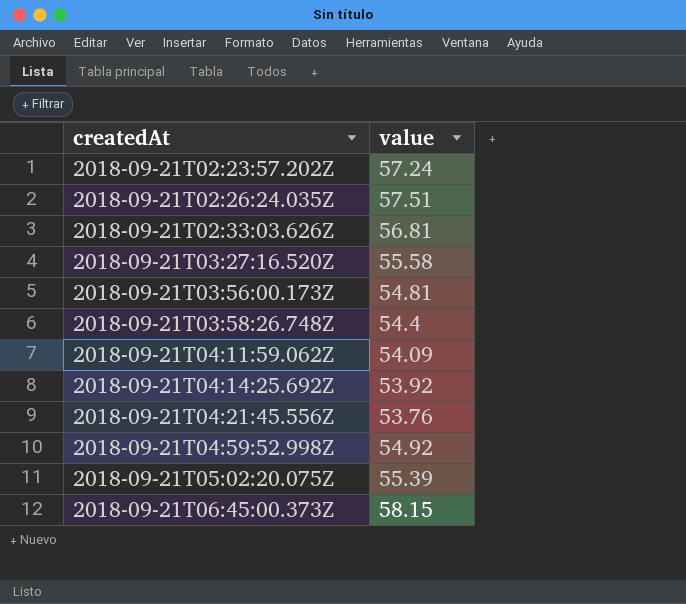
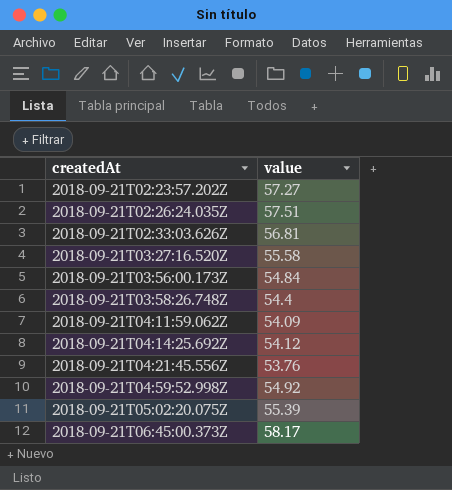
2018-09-21T02:23:57.202Z | value: 57.24 -> 57.27
2018-09-21T03:56:00.173Z | value: 54.81 -> 54.84
2018-09-21T04:14:25.692Z | value: 53.92 -> 54.12
2018-09-21T06:45:00.373Z | value: 58.15 -> 58.17

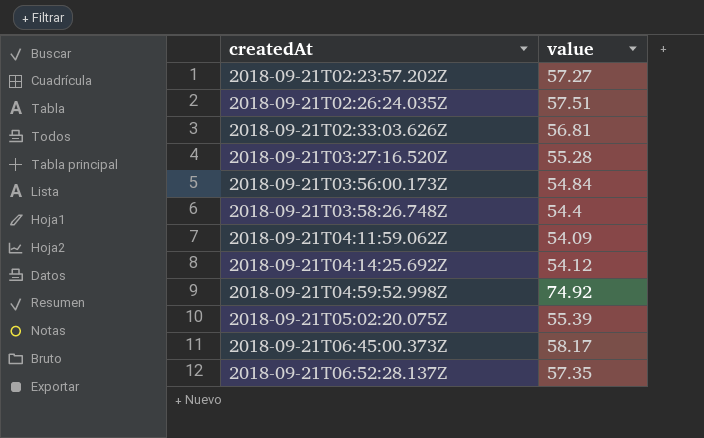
row 2018-09-21T04:21:45.556Z: 53.76 -> none
2018-09-21T03:27:16.520Z | value: 55.58 -> 55.28
2018-09-21T04:59:52.998Z | value: 54.92 -> 74.92
row 2018-09-21T06:52:28.137Z: none -> 57.35

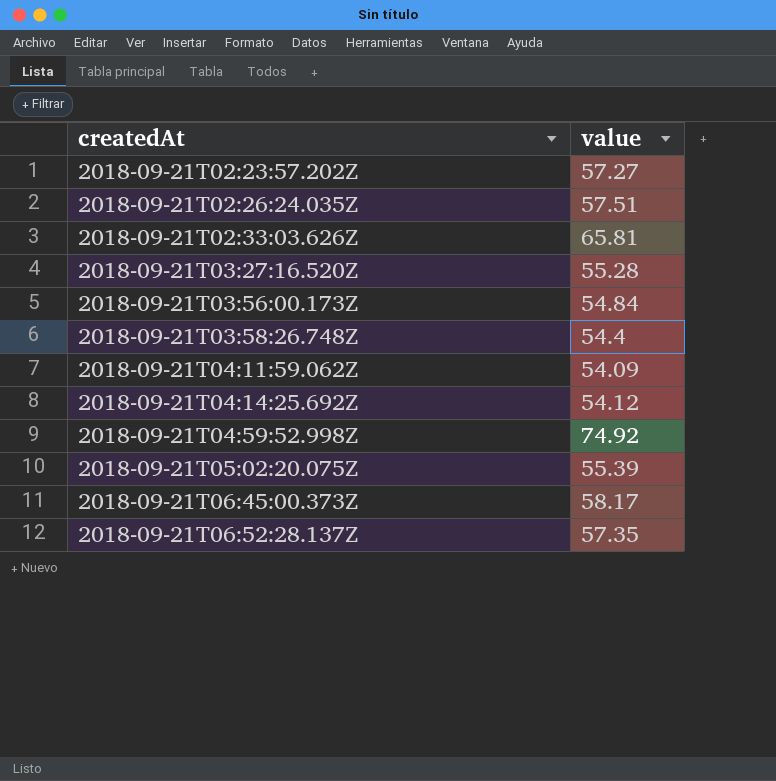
2018-09-21T02:33:03.626Z | value: 56.81 -> 65.81

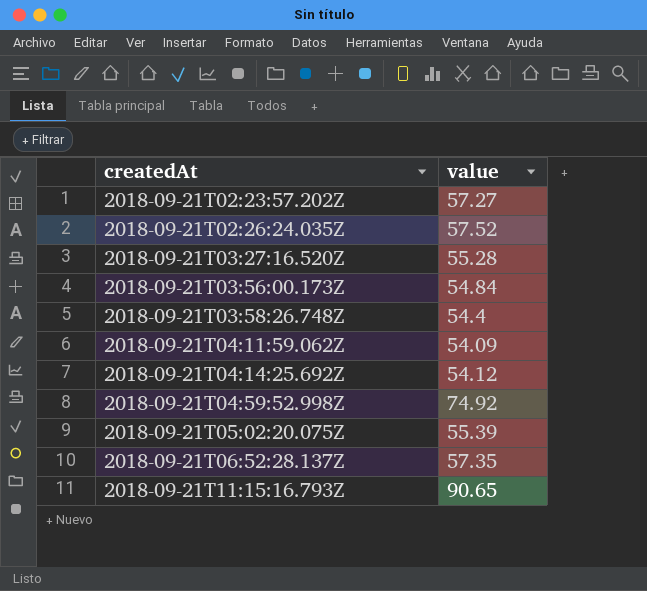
row 2018-09-21T02:33:03.626Z: 65.81 -> none
row 2018-09-21T06:45:00.373Z: 58.17 -> none
2018-09-21T02:26:24.035Z | value: 57.51 -> 57.52
row 2018-09-21T11:15:16.793Z: none -> 90.65

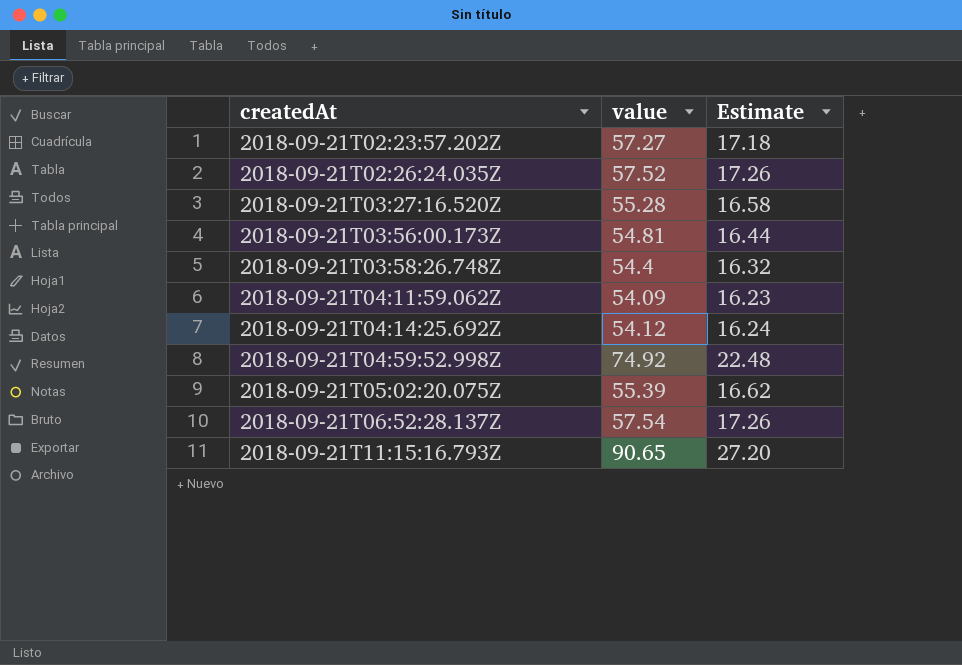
column Estimate | formula: none -> [value] * 0.3
2018-09-21T03:56:00.173Z | value: 54.84 -> 54.81
2018-09-21T06:52:28.137Z | value: 57.35 -> 57.54

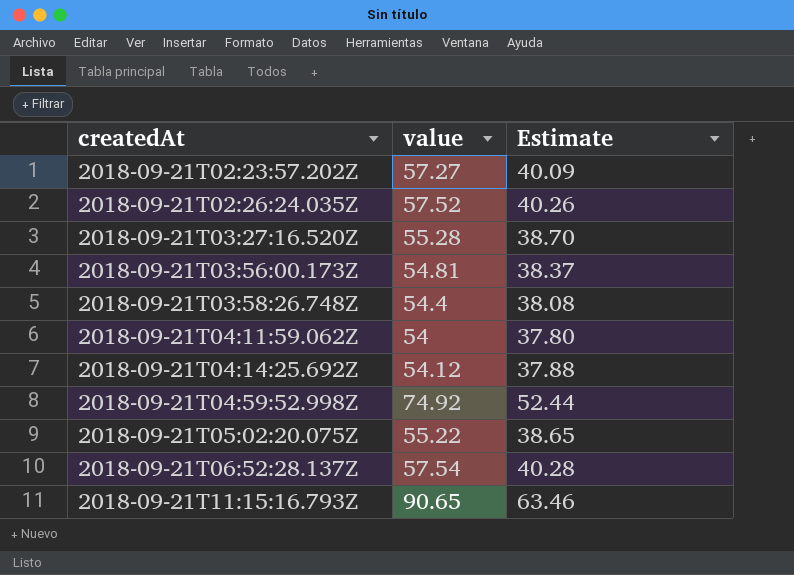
column Estimate | formula: [value] * 0.3 -> [value] * 0.7
2018-09-21T04:11:59.062Z | value: 54.09 -> 54
2018-09-21T05:02:20.075Z | value: 55.39 -> 55.22

